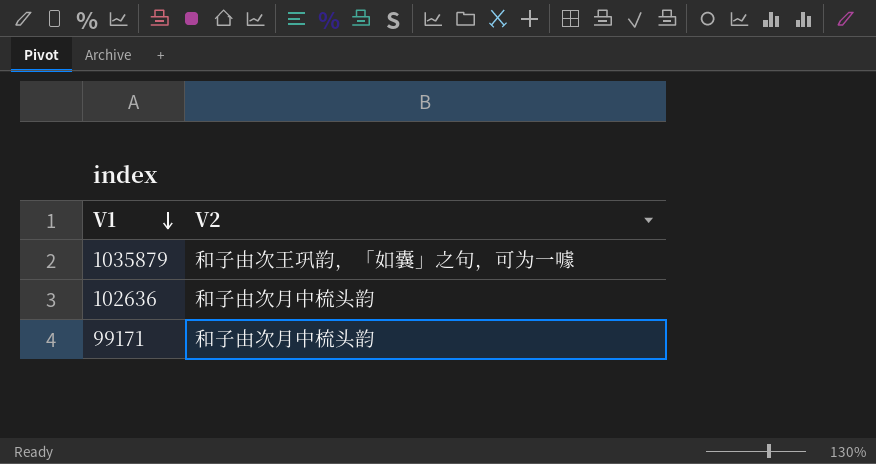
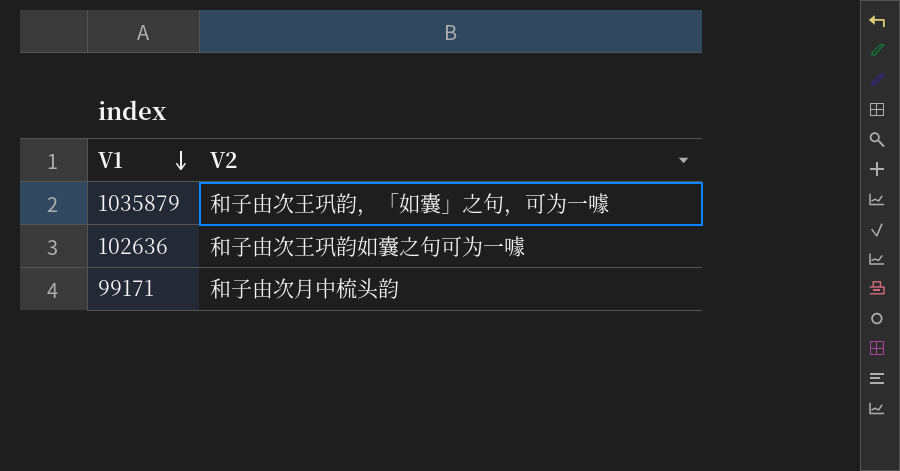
102636 | V2: 和子由次月中梳头韵 -> 和子由次王巩韵如囊之句可为一噱

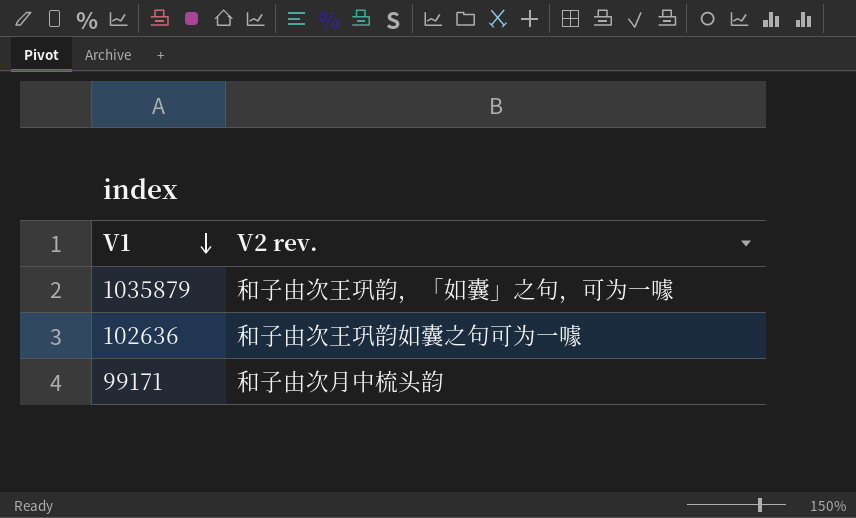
column name: V2 -> V2 rev.

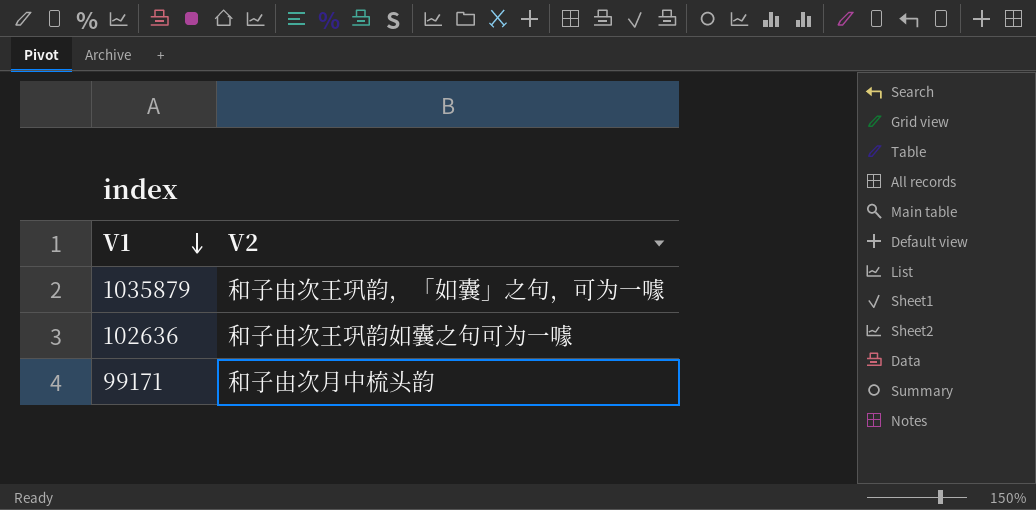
column name: V2 rev. -> V2

